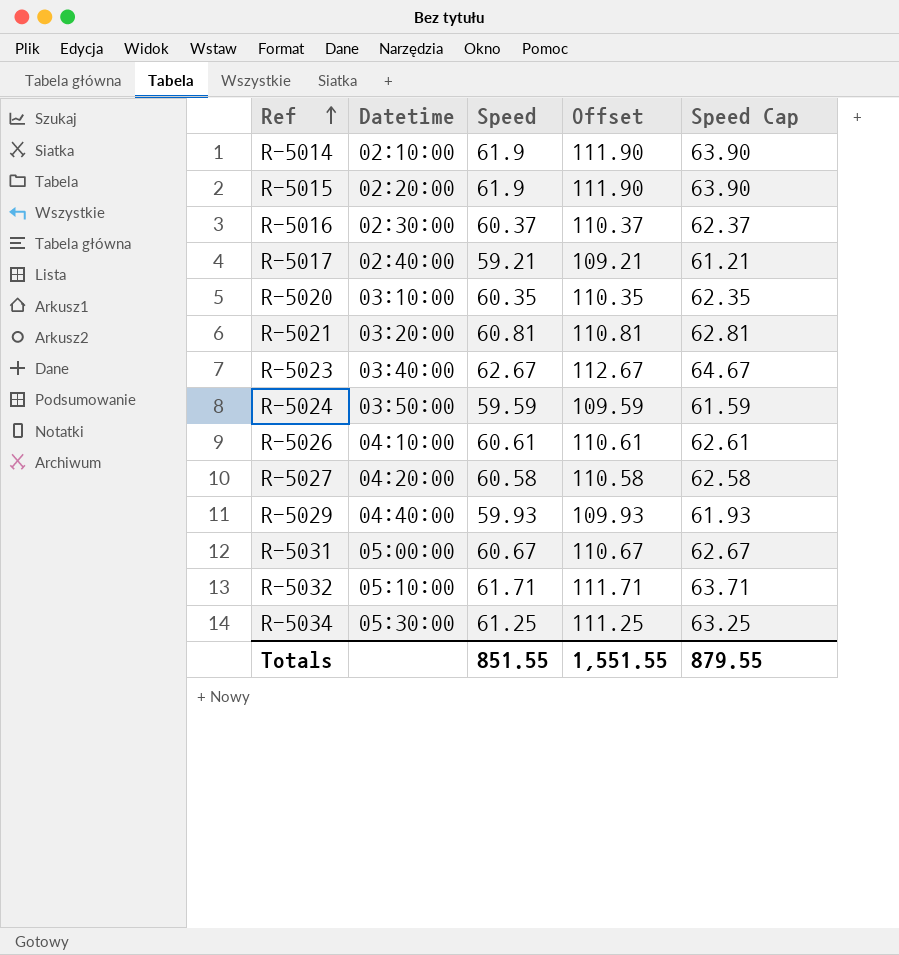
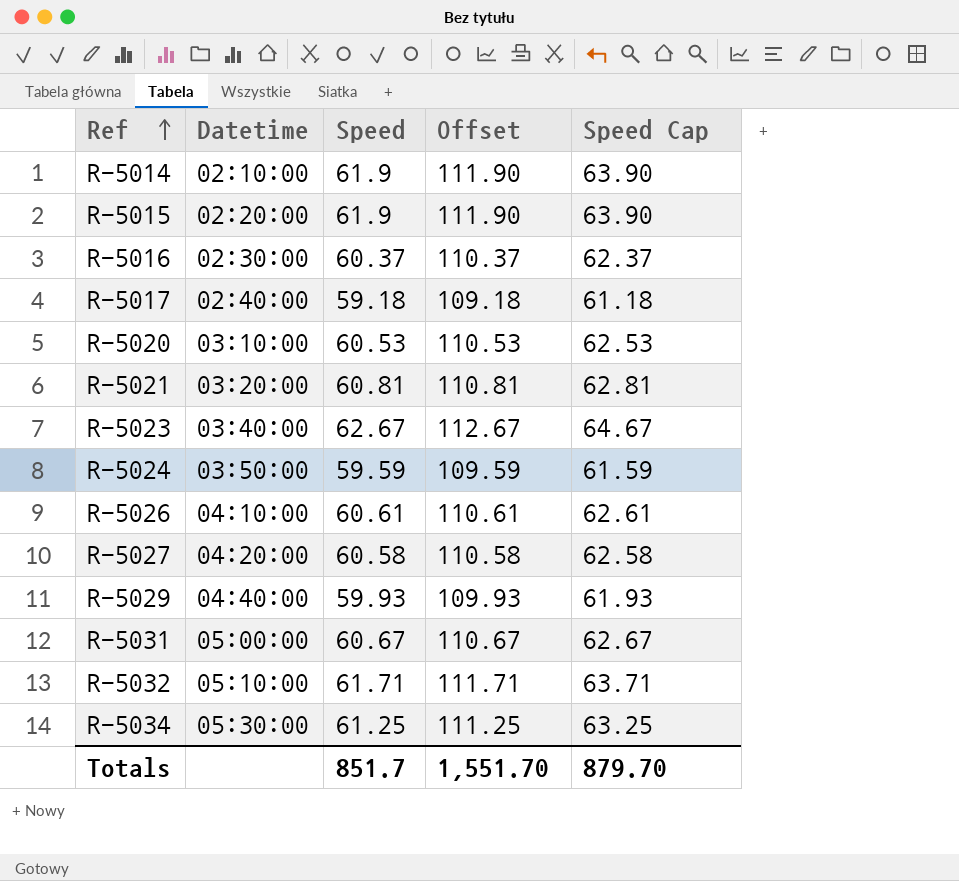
R-5017 | Speed: 59.21 -> 59.18
R-5017 | Offset: 109.21 -> 109.18
R-5017 | Speed Cap: 61.21 -> 61.18
R-5020 | Speed: 60.35 -> 60.53
R-5020 | Offset: 110.35 -> 110.53
R-5020 | Speed Cap: 62.35 -> 62.53
Totals | Speed: 851.55 -> 851.7
Totals | Offset: 1,551.55 -> 1,551.70
Totals | Speed Cap: 879.55 -> 879.70

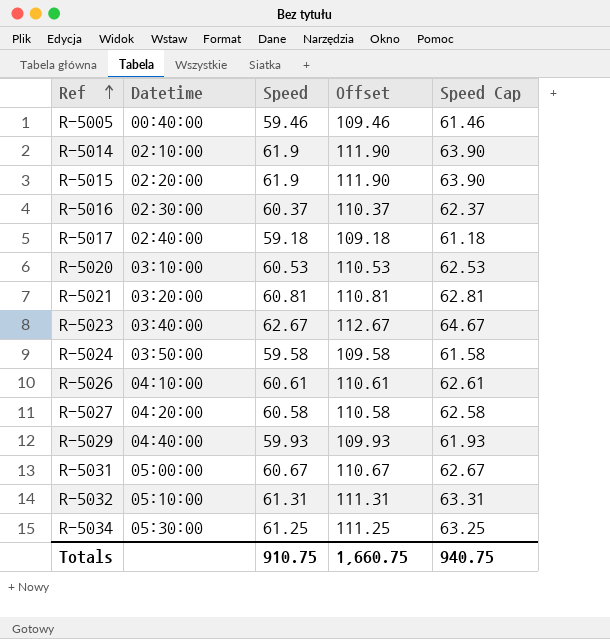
row R-5005: none -> 00:40:00 | 59.46 | 109.46 | 61.46
R-5024 | Speed: 59.59 -> 59.58
R-5024 | Offset: 109.59 -> 109.58
R-5024 | Speed Cap: 61.59 -> 61.58
R-5032 | Speed: 61.71 -> 61.31
R-5032 | Offset: 111.71 -> 111.31
R-5032 | Speed Cap: 63.71 -> 63.31
Totals | Speed: 851.7 -> 910.75
Totals | Offset: 1,551.70 -> 1,660.75
Totals | Speed Cap: 879.70 -> 940.75

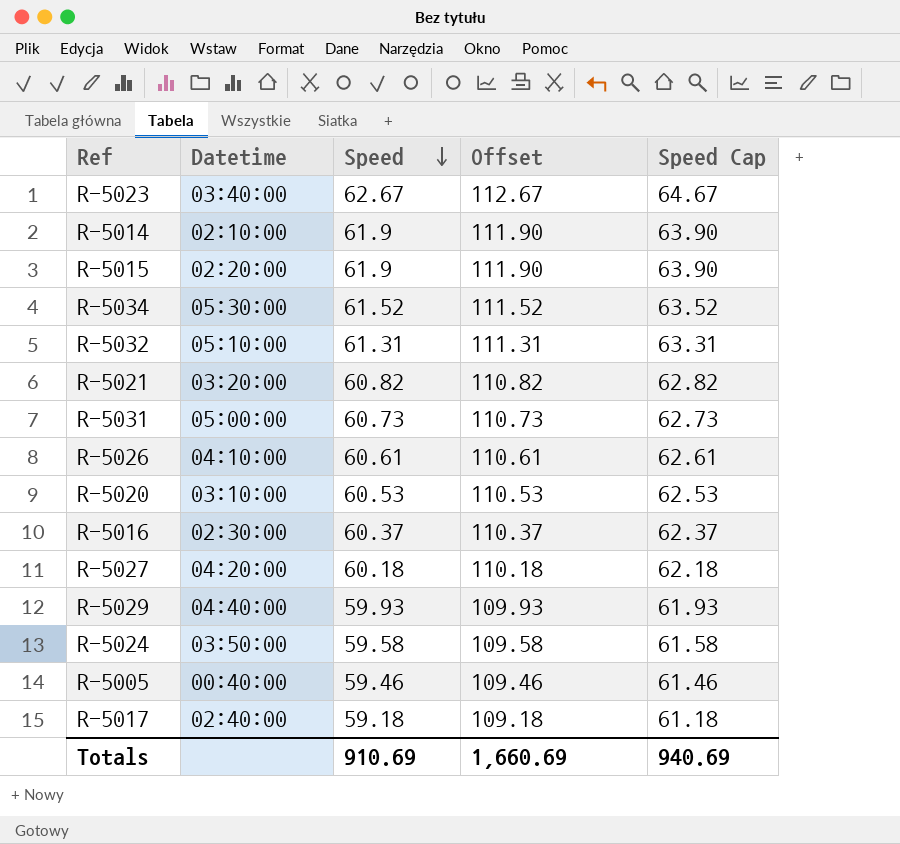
row order: Ref ascending -> Speed descending
R-5034 | Speed: 61.25 -> 61.52
R-5034 | Offset: 111.25 -> 111.52
R-5034 | Speed Cap: 63.25 -> 63.52
R-5021 | Speed: 60.81 -> 60.82
R-5021 | Offset: 110.81 -> 110.82
R-5021 | Speed Cap: 62.81 -> 62.82
R-5031 | Speed: 60.67 -> 60.73
R-5031 | Offset: 110.67 -> 110.73
R-5031 | Speed Cap: 62.67 -> 62.73
R-5027 | Speed: 60.58 -> 60.18
R-5027 | Offset: 110.58 -> 110.18
R-5027 | Speed Cap: 62.58 -> 62.18
Totals | Speed: 910.75 -> 910.69
Totals | Offset: 1,660.75 -> 1,660.69
Totals | Speed Cap: 940.75 -> 940.69

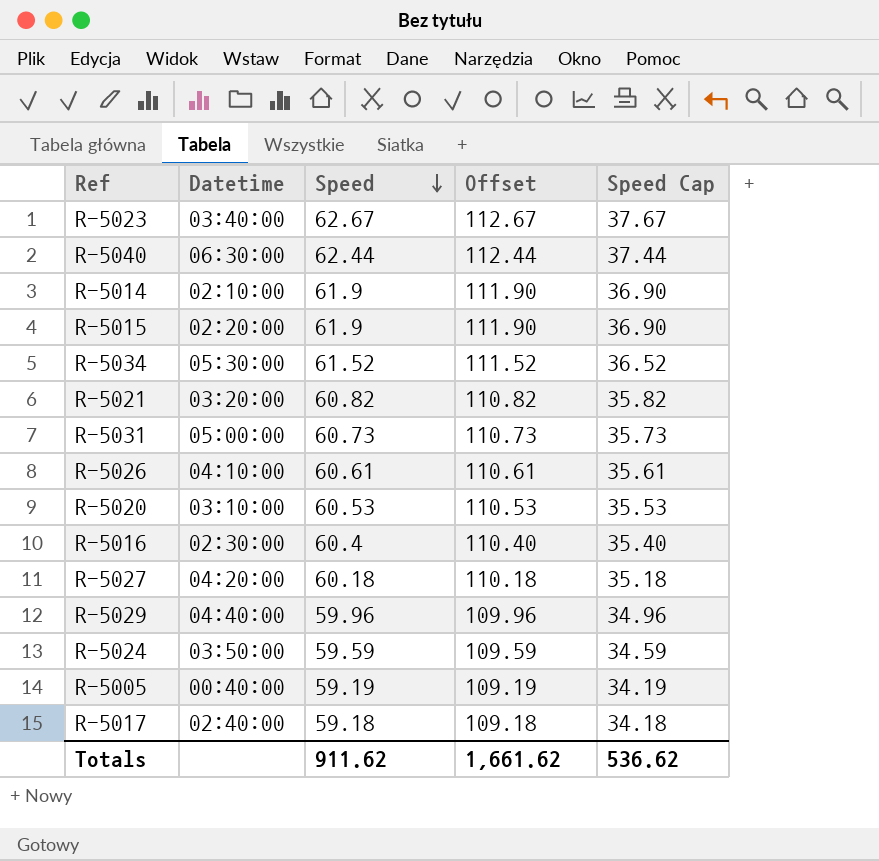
column Speed Cap | formula: [Speed] + 2 -> [Speed] - 25
row R-5032: 05:10:00 | 61.31 | 111.31 | 63.31 -> none
row R-5040: none -> 06:30:00 | 62.44 | 112.44 | 37.44
R-5016 | Speed: 60.37 -> 60.4
R-5016 | Offset: 110.37 -> 110.40
R-5029 | Speed: 59.93 -> 59.96
R-5029 | Offset: 109.93 -> 109.96
R-5024 | Speed: 59.58 -> 59.59
R-5024 | Offset: 109.58 -> 109.59
R-5005 | Speed: 59.46 -> 59.19
R-5005 | Offset: 109.46 -> 109.19
Totals | Speed: 910.69 -> 911.62
Totals | Offset: 1,660.69 -> 1,661.62
Totals | Speed Cap: 940.69 -> 536.62

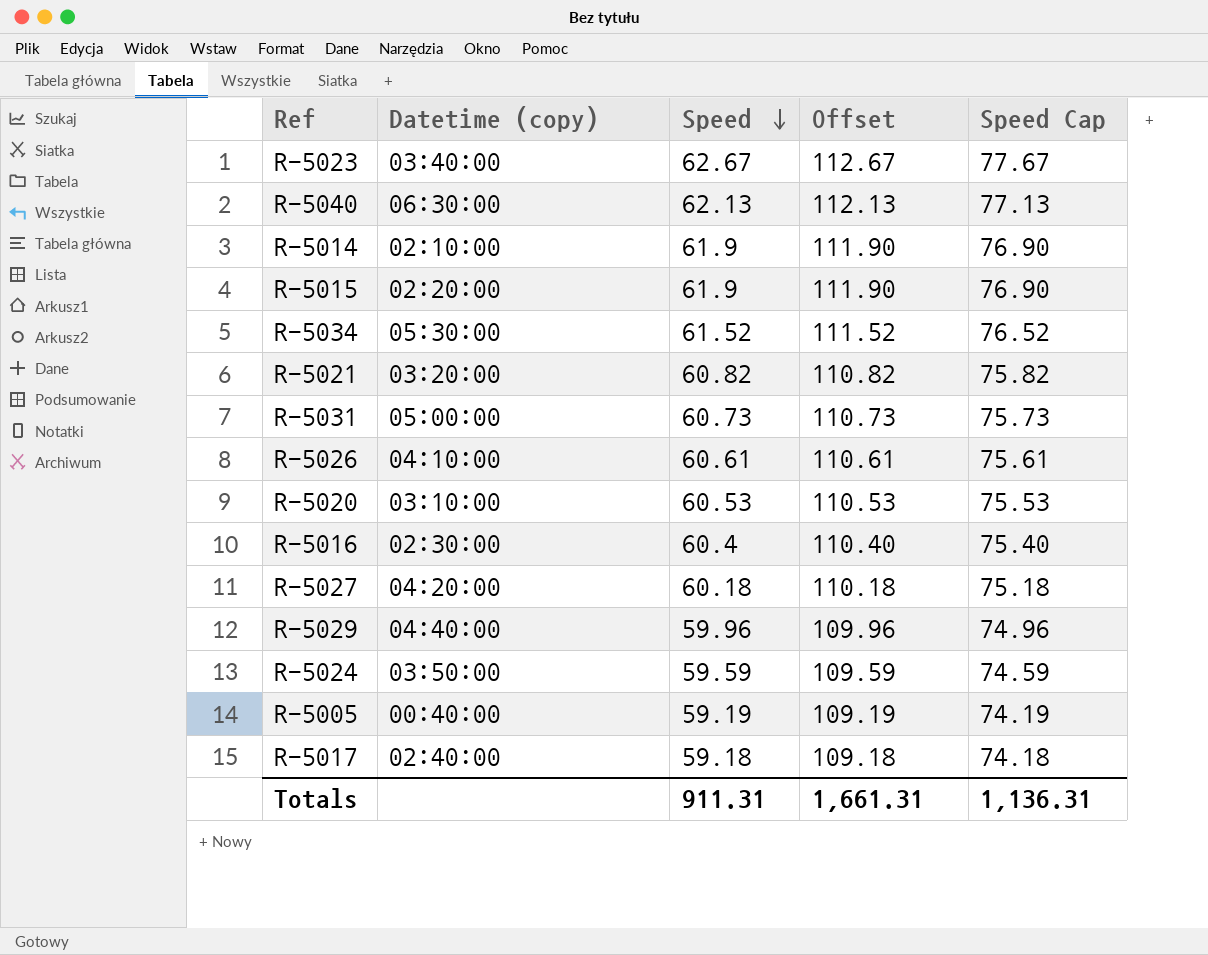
column name: Datetime -> Datetime (copy)
column Speed Cap | formula: [Speed] - 25 -> [Speed] + 15
R-5040 | Speed: 62.44 -> 62.13
R-5040 | Offset: 112.44 -> 112.13
Totals | Speed: 911.62 -> 911.31
Totals | Offset: 1,661.62 -> 1,661.31
Totals | Speed Cap: 536.62 -> 1,136.31

